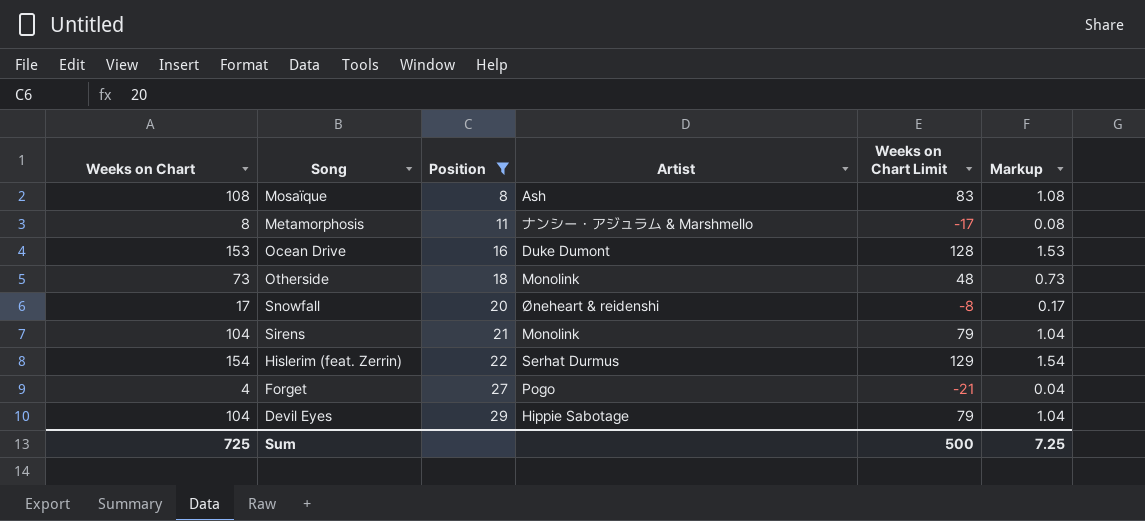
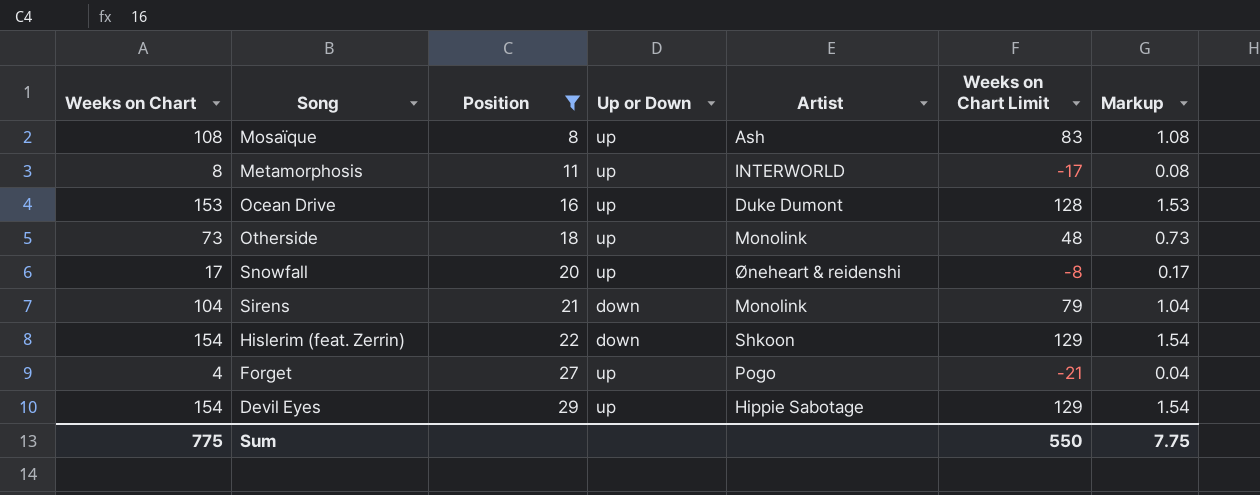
column Up or Down | position: none -> 4
Metamorphosis | Artist: ナンシー・アジュラム & Marshmello -> INTERWORLD
Hislerim (feat. Zerrin) | Artist: Serhat Durmus -> Shkoon
Devil Eyes | Weeks on Chart: 104 -> 154
Devil Eyes | Weeks on Chart Limit: 79 -> 129
Devil Eyes | Markup: 1.04 -> 1.54
Sum | Weeks on Chart: 725 -> 775
Sum | Weeks on Chart Limit: 500 -> 550
Sum | Markup: 7.25 -> 7.75

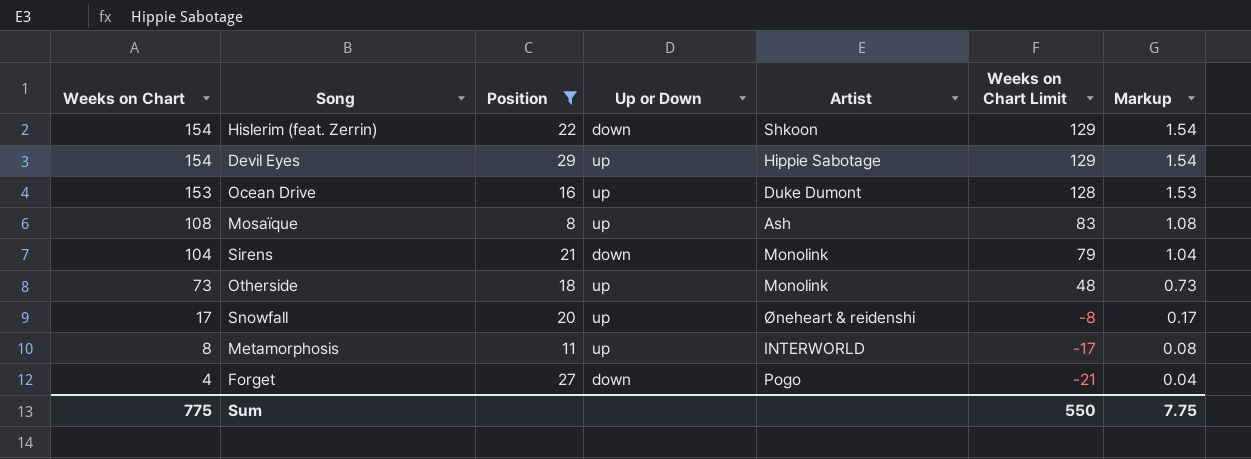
row order: Position ascending -> Weeks on Chart descending
Forget | Up or Down: up -> down

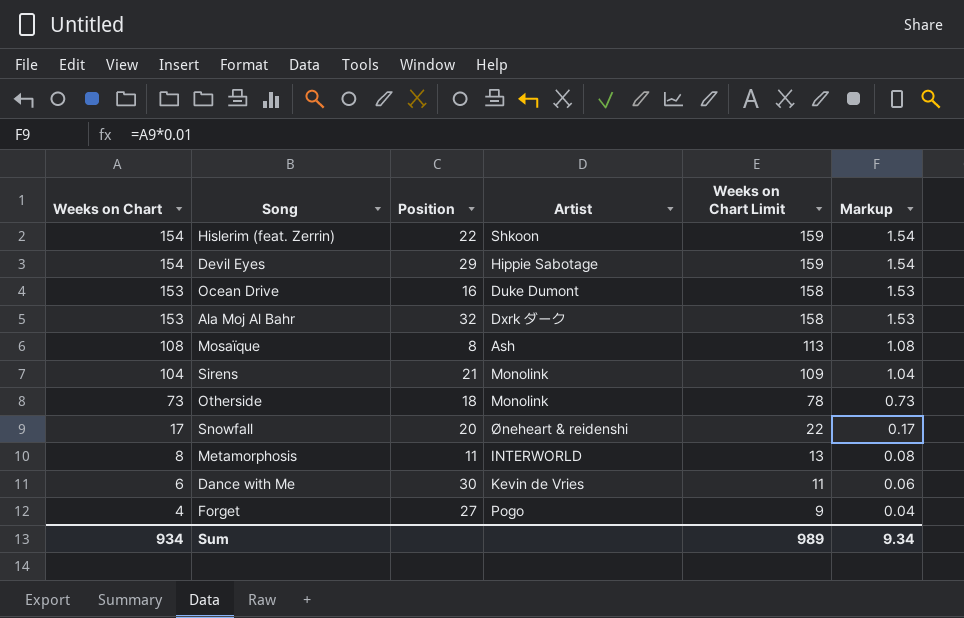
filter: Position <= 29 -> none
column Up or Down | position: 4 -> none
column Weeks on Chart Limit | formula: [Weeks on Chart] - 25 -> [Weeks on Chart] + 5
Sum | Weeks on Chart: 775 -> 934
Sum | Weeks on Chart Limit: 550 -> 989
Sum | Markup: 7.75 -> 9.34

